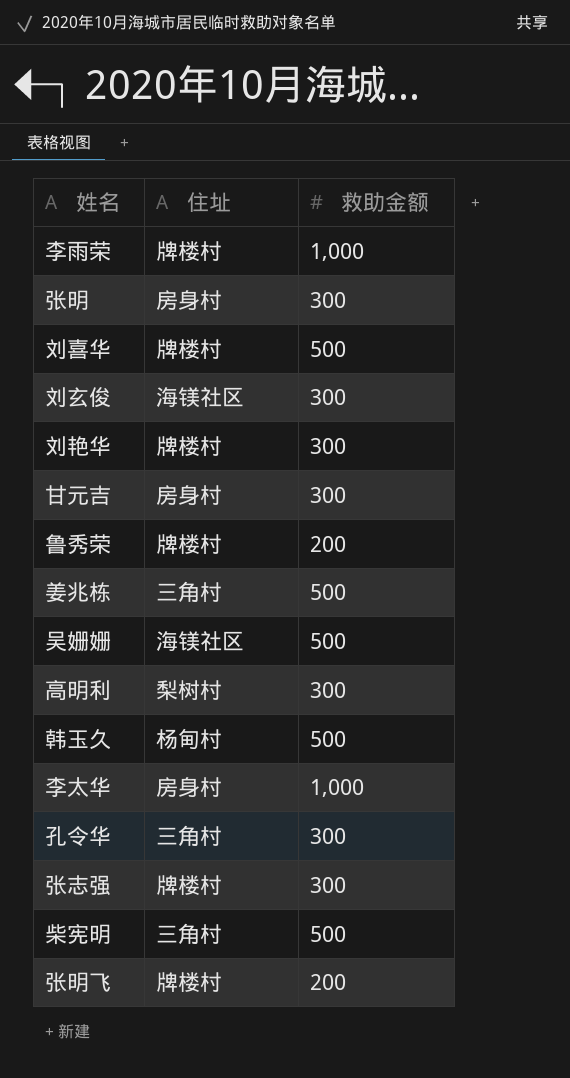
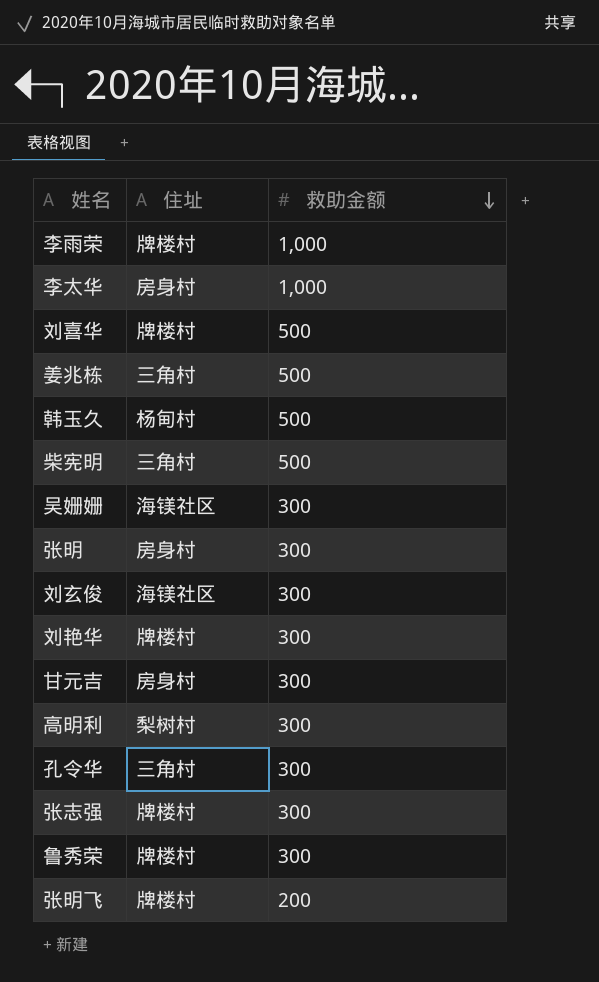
row order: none -> 救助金额 descending
吴姗姗 | 救助金额: 500 -> 300
鲁秀荣 | 救助金额: 200 -> 300

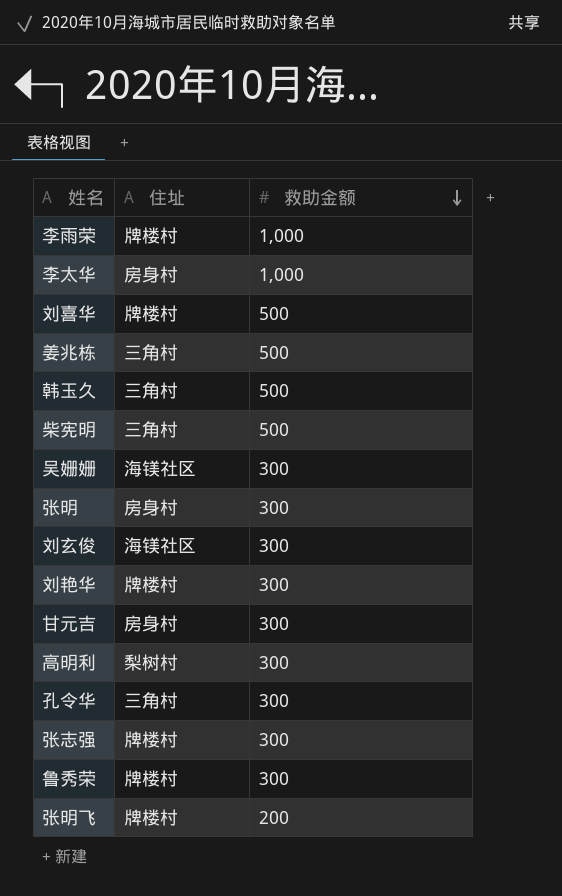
韩玉久 | 住址: 杨甸村 -> 三角村

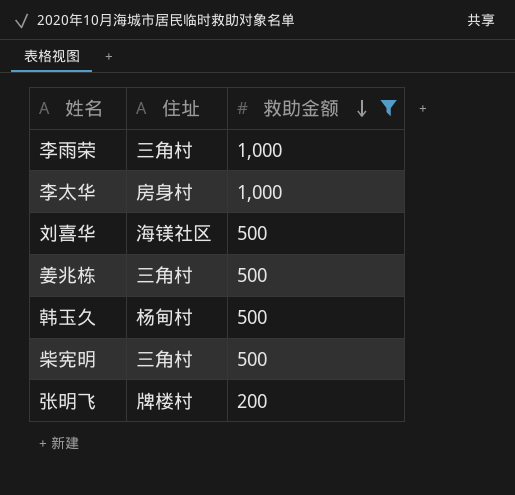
filter: none -> 救助金额 != 300
李雨荣 | 住址: 牌楼村 -> 三角村
刘喜华 | 住址: 牌楼村 -> 海镁社区
韩玉久 | 住址: 三角村 -> 杨甸村

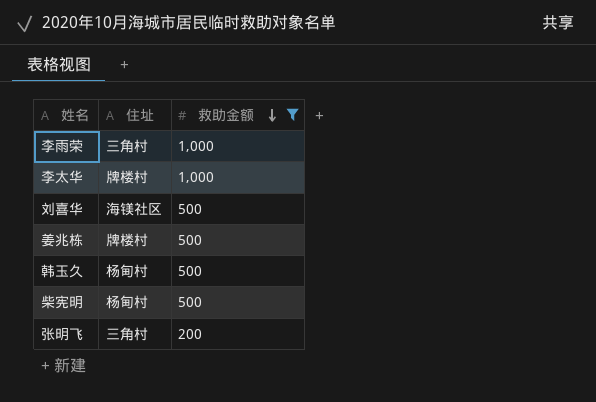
李太华 | 住址: 房身村 -> 牌楼村
姜兆栋 | 住址: 三角村 -> 牌楼村
柴宪明 | 住址: 三角村 -> 杨甸村
张明飞 | 住址: 牌楼村 -> 三角村

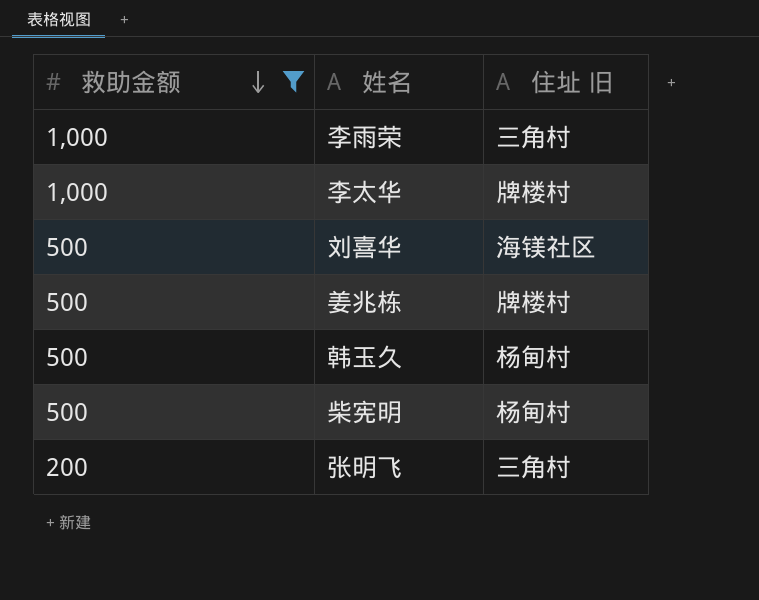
column 救助金额 | position: 3 -> 1
column name: 住址 -> 住址 旧

